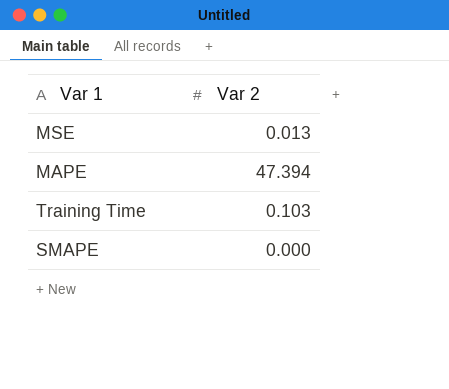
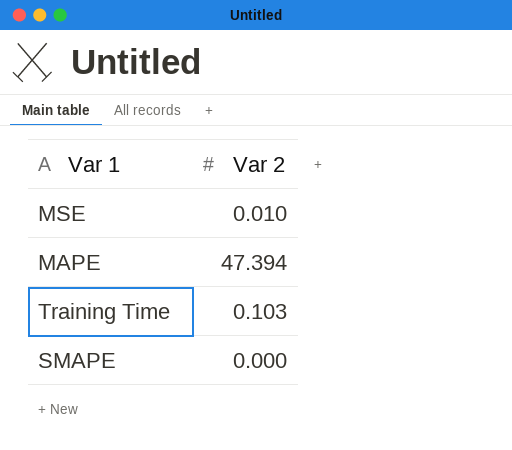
MSE | Var 2: 0.013 -> 0.010

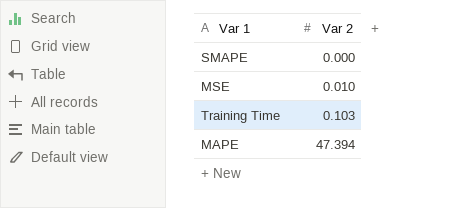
row order: none -> Var 2 ascending

